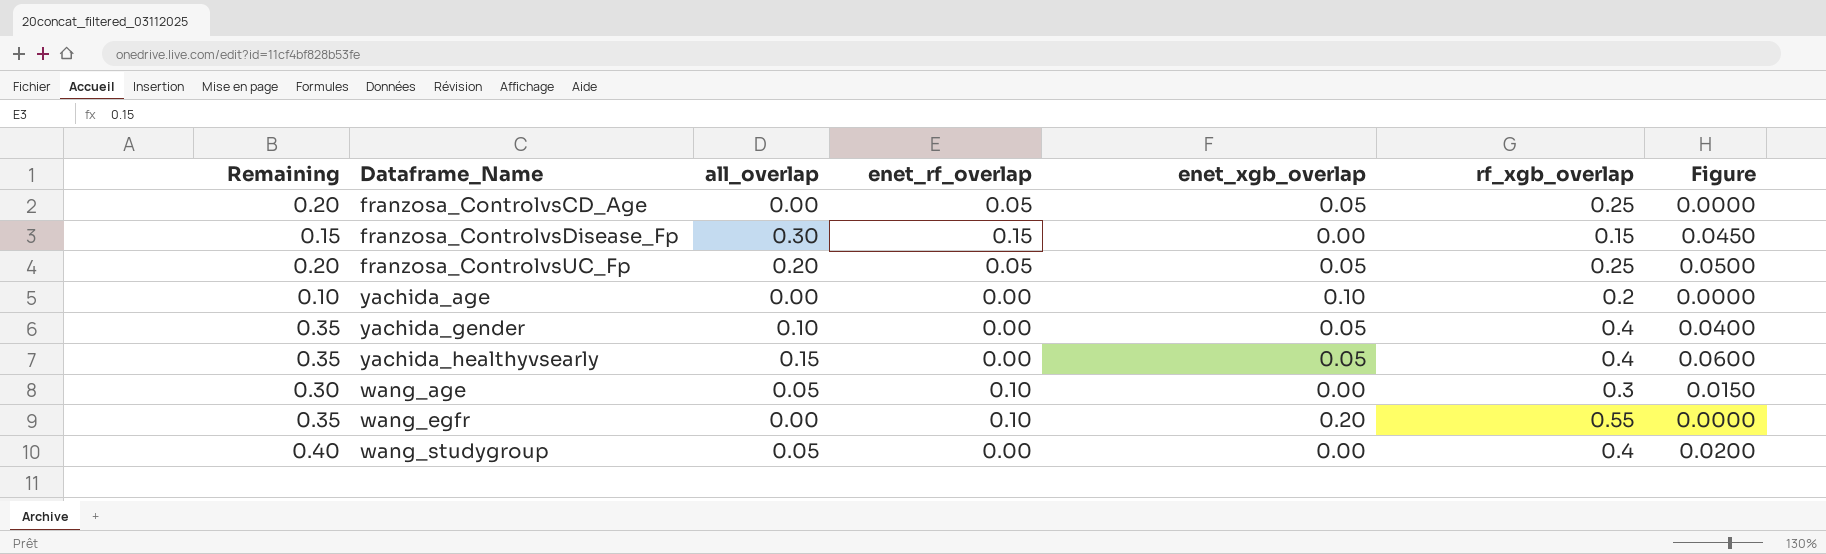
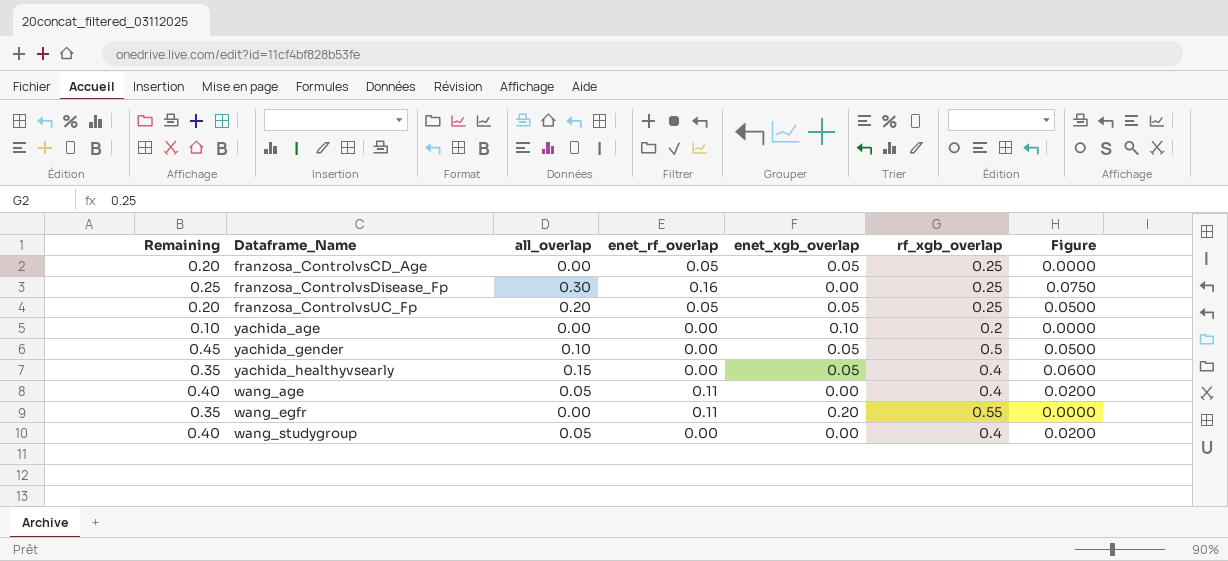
franzosa_ControlvsDisease_Fp | Remaining: 0.15 -> 0.25
franzosa_ControlvsDisease_Fp | enet_rf_overlap: 0.15 -> 0.16
franzosa_ControlvsDisease_Fp | rf_xgb_overlap: 0.15 -> 0.25
franzosa_ControlvsDisease_Fp | Figure: 0.0450 -> 0.0750
yachida_gender | Remaining: 0.35 -> 0.45
yachida_gender | rf_xgb_overlap: 0.4 -> 0.5
yachida_gender | Figure: 0.0400 -> 0.0500
wang_age | Remaining: 0.30 -> 0.40
wang_age | enet_rf_overlap: 0.10 -> 0.11
wang_age | rf_xgb_overlap: 0.3 -> 0.4
wang_age | Figure: 0.0150 -> 0.0200
wang_egfr | enet_rf_overlap: 0.10 -> 0.11

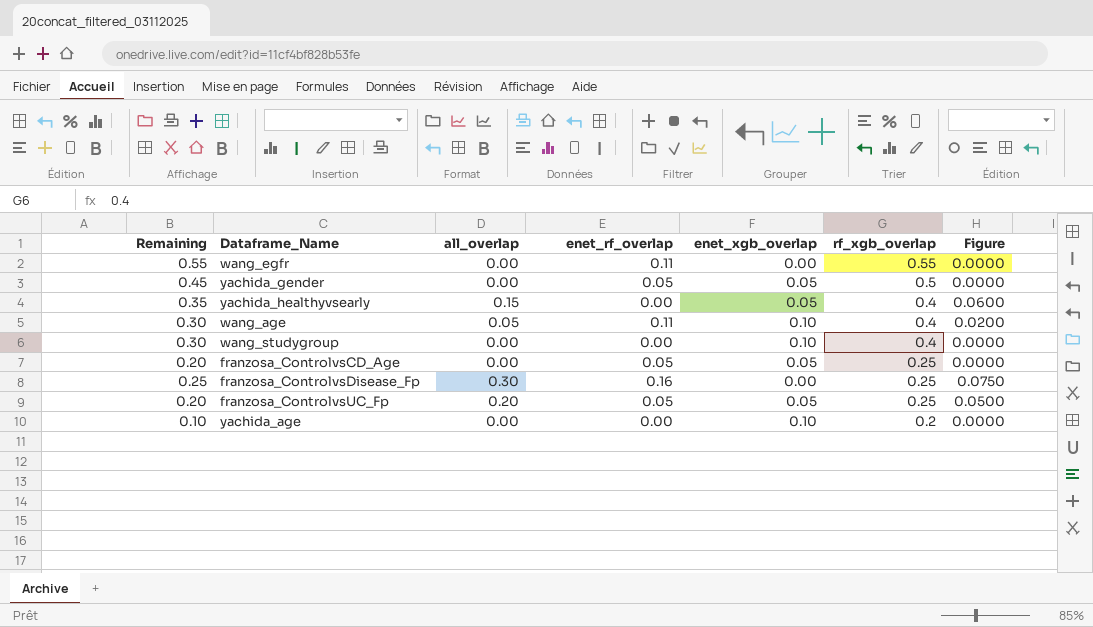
row order: none -> rf_xgb_overlap descending
wang_egfr | Remaining: 0.35 -> 0.55
wang_egfr | enet_xgb_overlap: 0.20 -> 0.00
yachida_gender | all_overlap: 0.10 -> 0.00
yachida_gender | enet_rf_overlap: 0.00 -> 0.05
yachida_gender | Figure: 0.0500 -> 0.0000
wang_age | Remaining: 0.40 -> 0.30
wang_age | enet_xgb_overlap: 0.00 -> 0.10
wang_studygroup | Remaining: 0.40 -> 0.30
wang_studygroup | all_overlap: 0.05 -> 0.00
wang_studygroup | enet_xgb_overlap: 0.00 -> 0.10
wang_studygroup | Figure: 0.0200 -> 0.0000

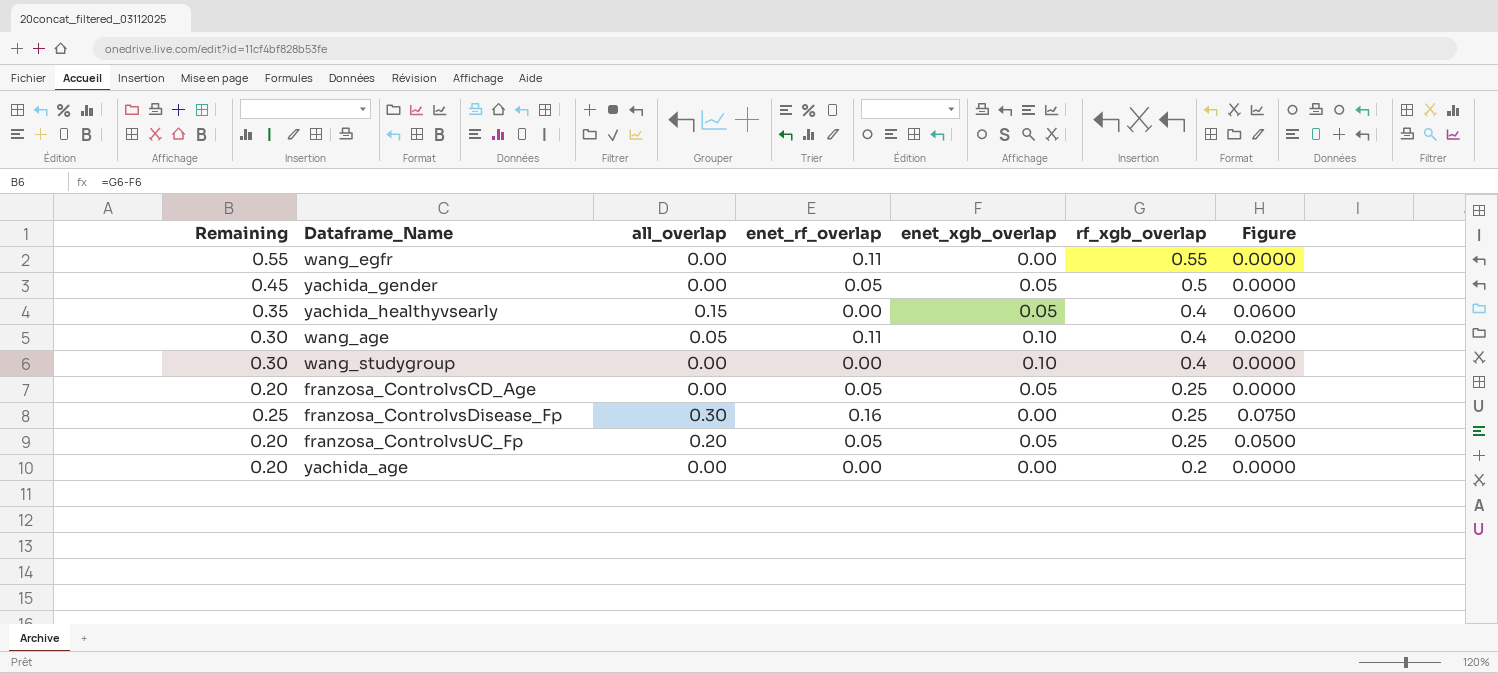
yachida_age | Remaining: 0.10 -> 0.20
yachida_age | enet_xgb_overlap: 0.10 -> 0.00

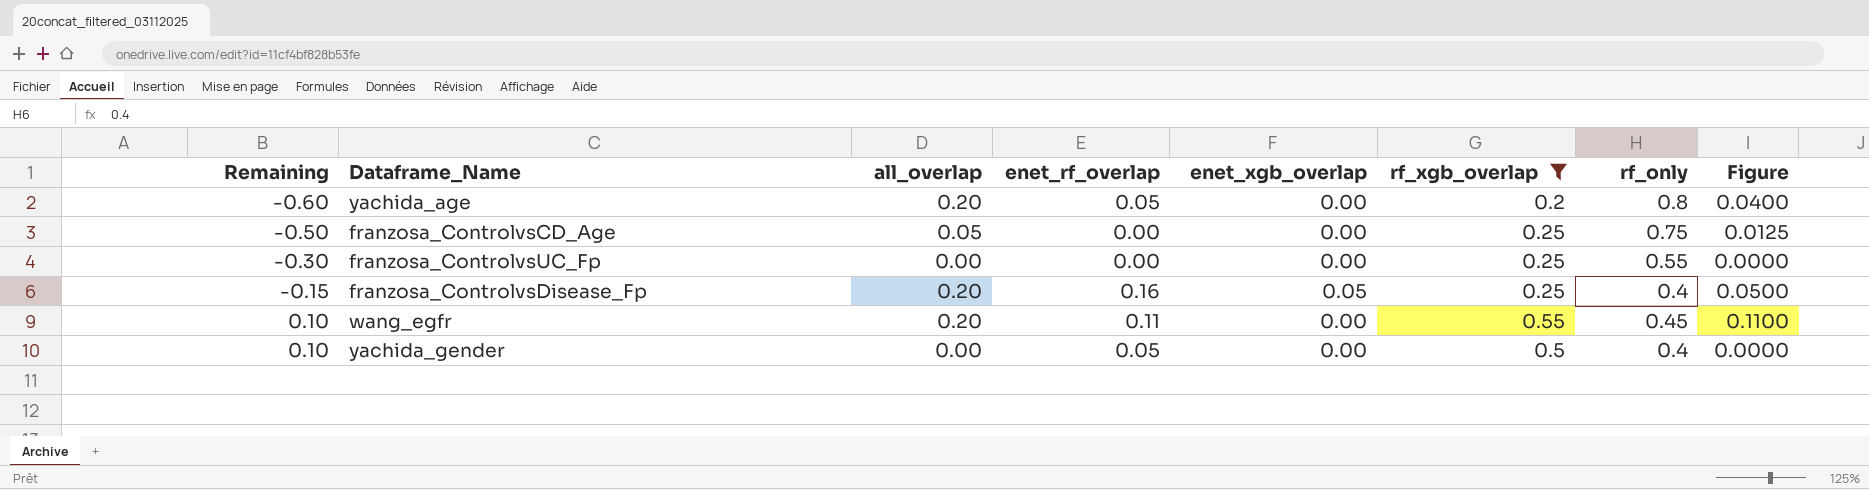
filter: none -> rf_xgb_overlap != 0.4
row order: rf_xgb_overlap descending -> Remaining ascending
column Remaining | formula: [rf_xgb_overlap] - [enet_xgb_overlap] -> [rf_xgb_overlap] - [rf_only]
column rf_only | position: none -> 7
yachida_age | all_overlap: 0.00 -> 0.20
yachida_age | enet_rf_overlap: 0.00 -> 0.05
yachida_age | Figure: 0.0000 -> 0.0400
franzosa_ControlvsCD_Age | all_overlap: 0.00 -> 0.05
franzosa_ControlvsCD_Age | enet_rf_overlap: 0.05 -> 0.00
franzosa_ControlvsCD_Age | enet_xgb_overlap: 0.05 -> 0.00
franzosa_ControlvsCD_Age | Figure: 0.0000 -> 0.0125
franzosa_ControlvsUC_Fp | all_overlap: 0.20 -> 0.00
franzosa_ControlvsUC_Fp | enet_rf_overlap: 0.05 -> 0.00
franzosa_ControlvsUC_Fp | enet_xgb_overlap: 0.05 -> 0.00
franzosa_ControlvsUC_Fp | Figure: 0.0500 -> 0.0000
franzosa_ControlvsDisease_Fp | all_overlap: 0.30 -> 0.20
franzosa_ControlvsDisease_Fp | enet_xgb_overlap: 0.00 -> 0.05
franzosa_ControlvsDisease_Fp | Figure: 0.0750 -> 0.0500
wang_egfr | all_overlap: 0.00 -> 0.20
wang_egfr | Figure: 0.0000 -> 0.1100
yachida_gender | enet_xgb_overlap: 0.05 -> 0.00

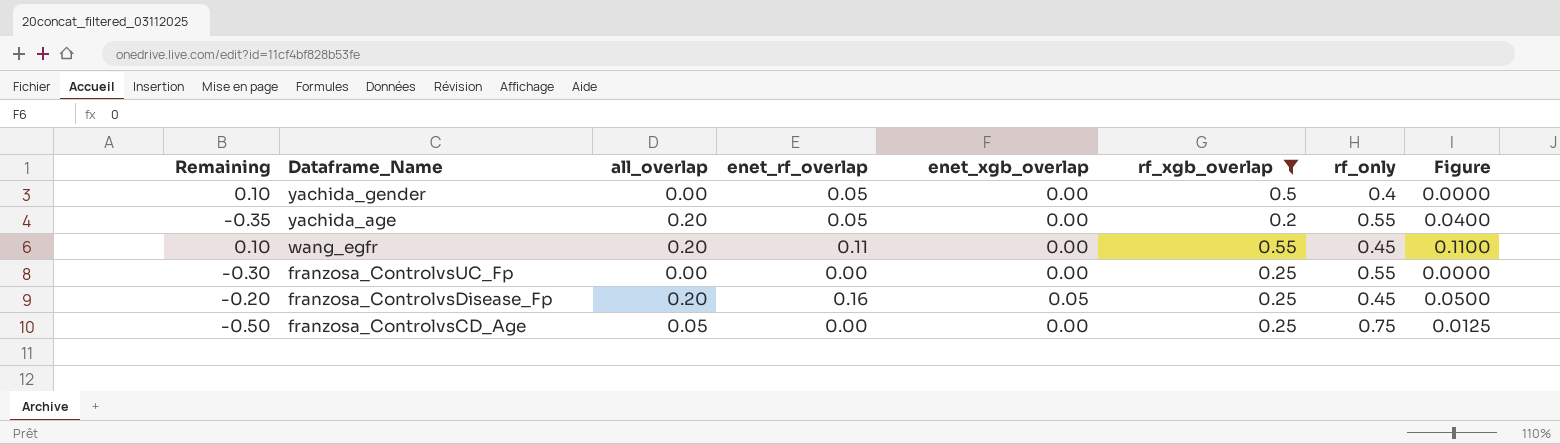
row order: Remaining ascending -> Dataframe_Name descending
yachida_age | Remaining: -0.60 -> -0.35
yachida_age | rf_only: 0.8 -> 0.55
franzosa_ControlvsDisease_Fp | Remaining: -0.15 -> -0.20
franzosa_ControlvsDisease_Fp | rf_only: 0.4 -> 0.45

